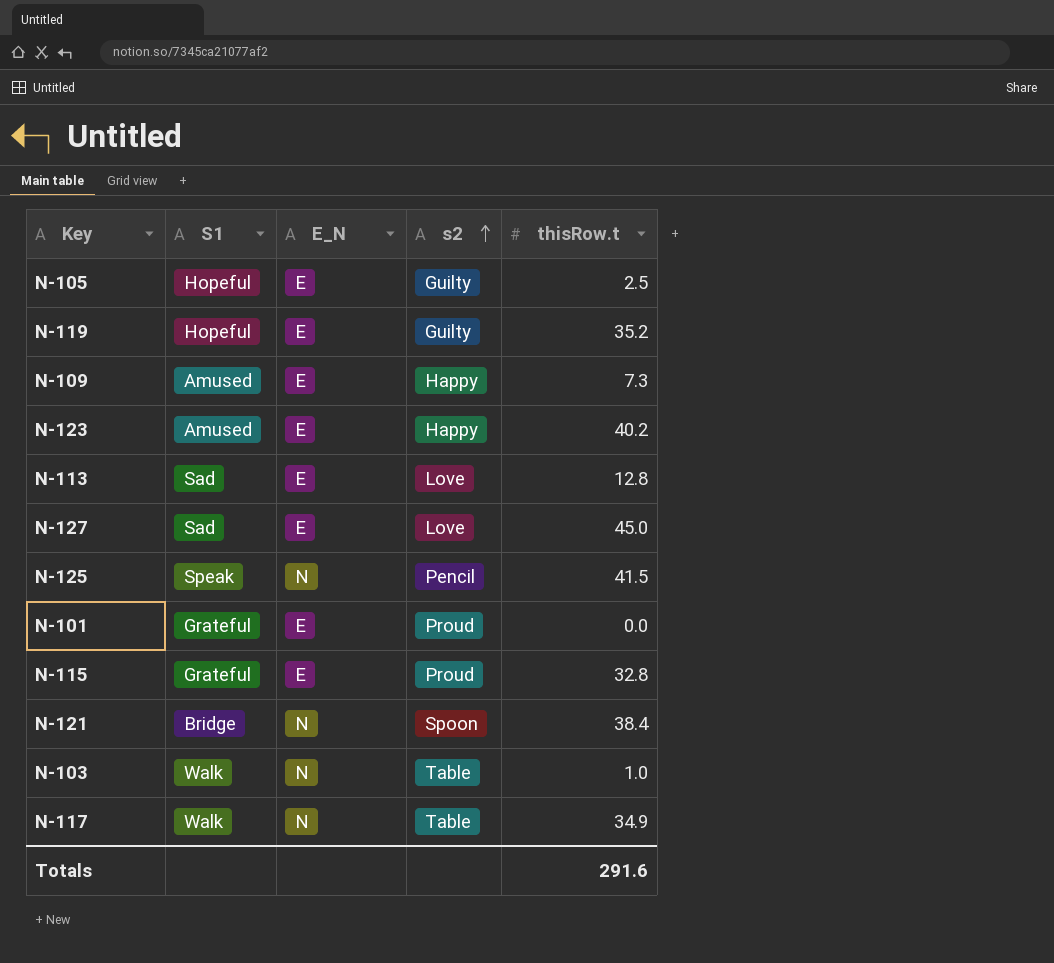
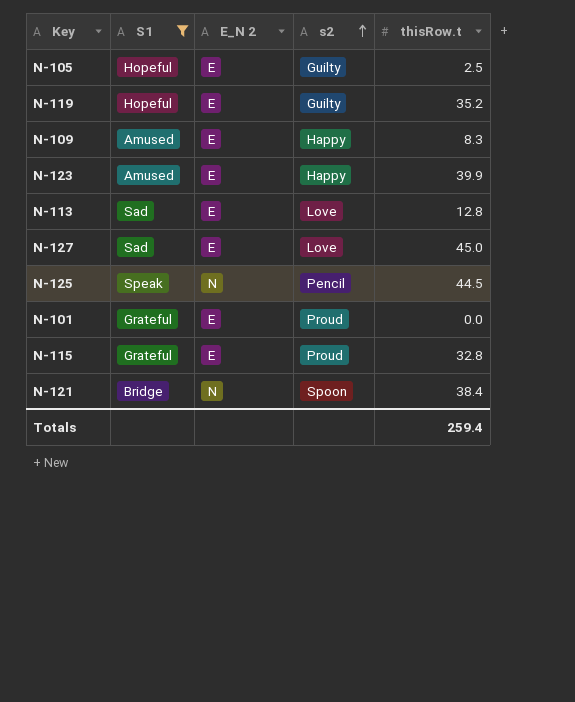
filter: none -> S1 != Walk
column name: E_N -> E_N 2
N-109 | thisRow.t: 7.3 -> 8.3
N-123 | thisRow.t: 40.2 -> 39.9
N-125 | thisRow.t: 41.5 -> 44.5
Totals | thisRow.t: 291.6 -> 259.4

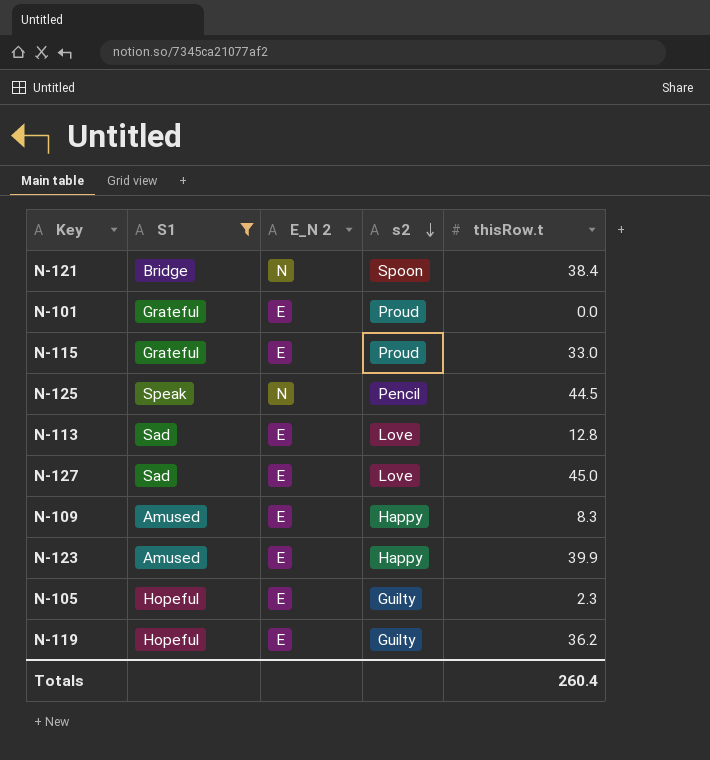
row order: s2 ascending -> s2 descending
N-115 | thisRow.t: 32.8 -> 33.0
N-105 | thisRow.t: 2.5 -> 2.3
N-119 | thisRow.t: 35.2 -> 36.2
Totals | thisRow.t: 259.4 -> 260.4

